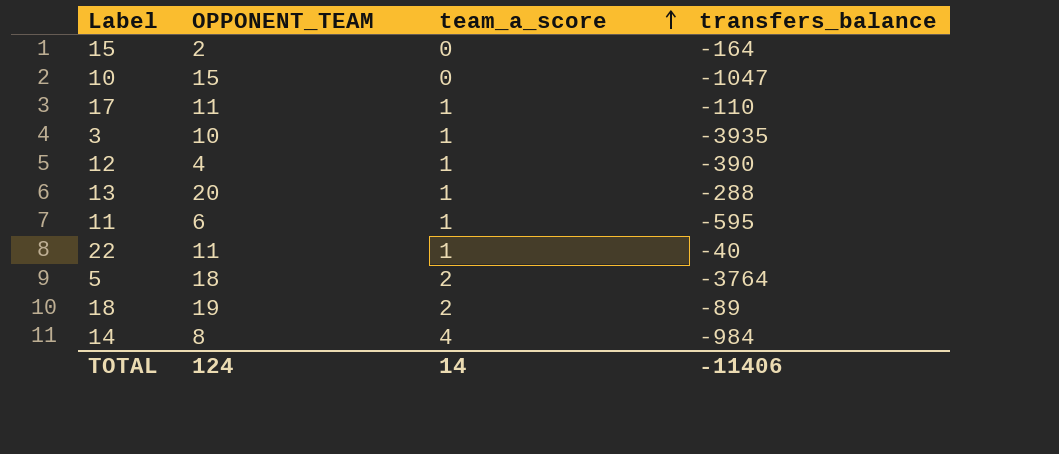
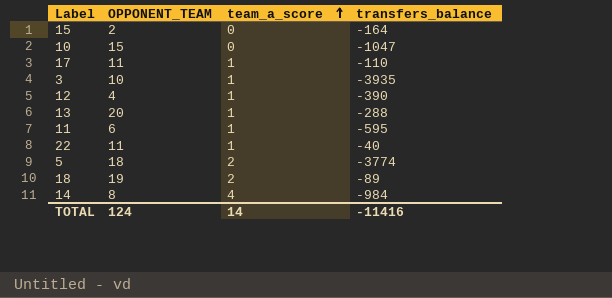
5 | transfers_balance: -3764 -> -3774
TOTAL | transfers_balance: -11406 -> -11416

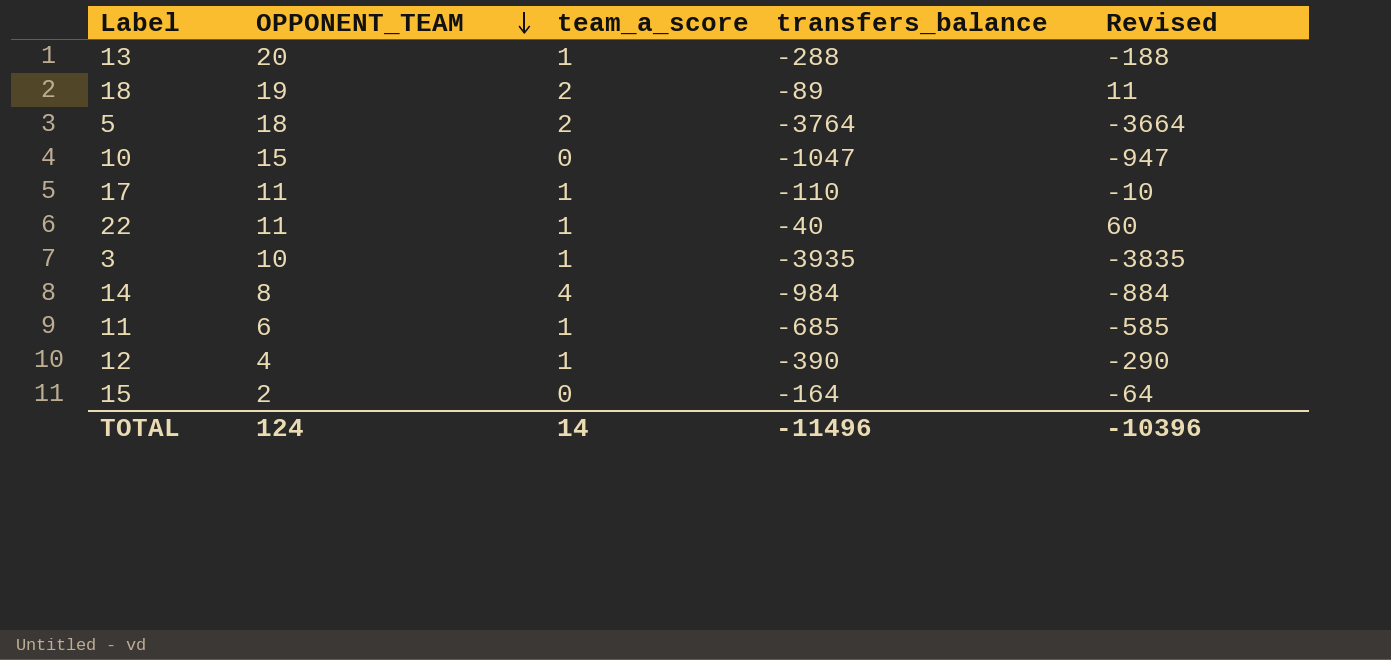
row order: team_a_score ascending -> OPPONENT_TEAM descending
column Revised | formula: none -> [transfers_balance] + 100
5 | transfers_balance: -3774 -> -3764
11 | transfers_balance: -595 -> -685
TOTAL | transfers_balance: -11416 -> -11496

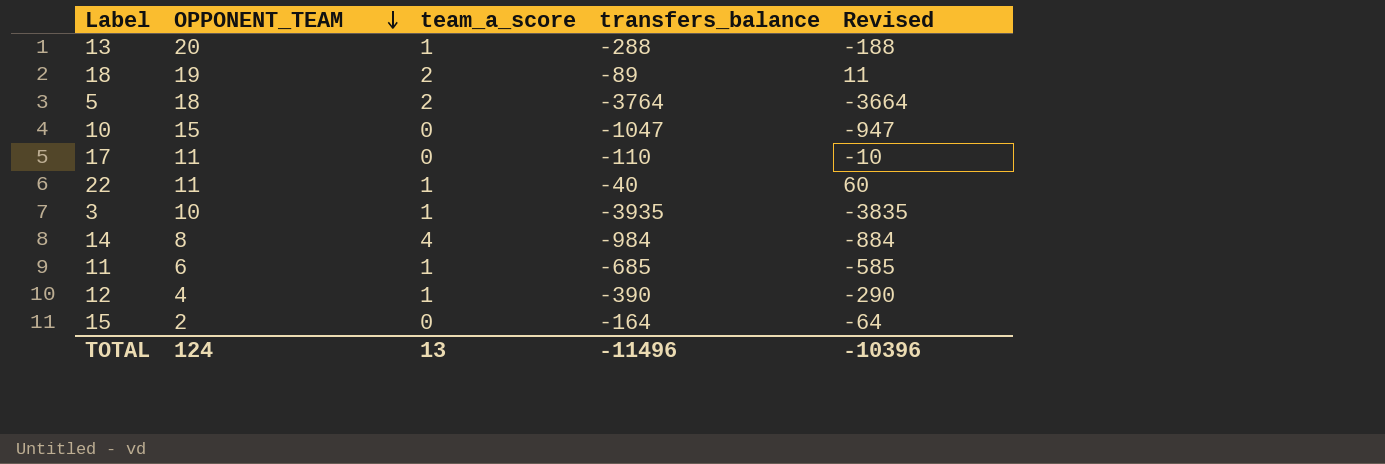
17 | team_a_score: 1 -> 0
TOTAL | team_a_score: 14 -> 13

